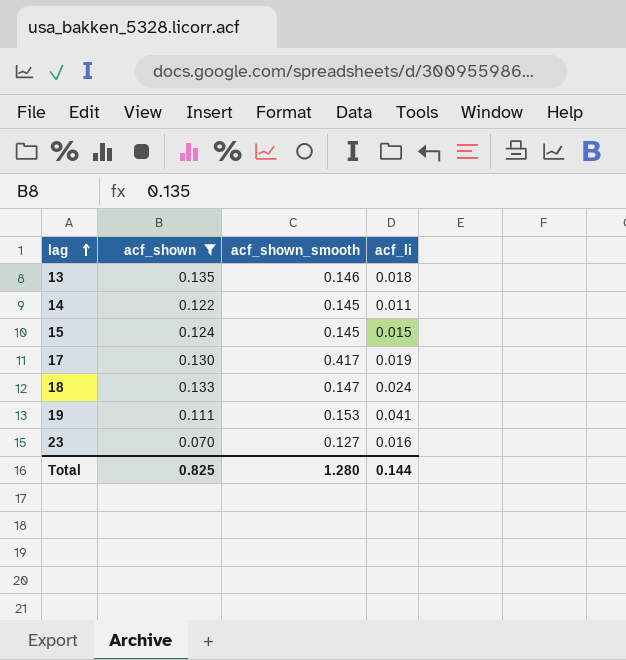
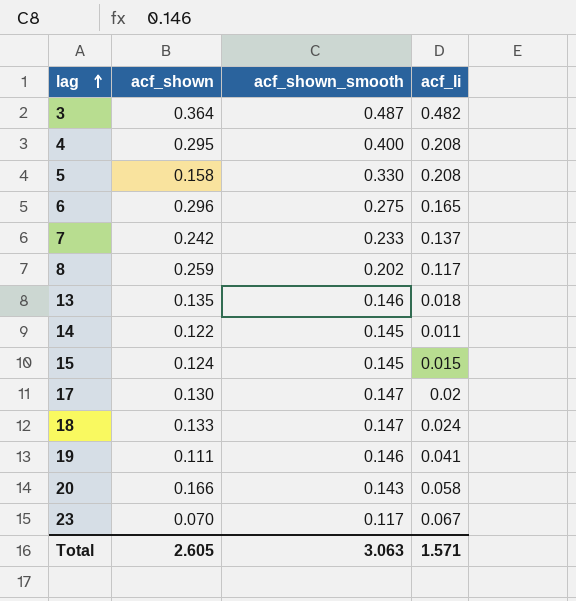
filter: acf_shown <= 0.135 -> none
17 | acf_shown_smooth: 0.417 -> 0.147
17 | acf_li: 0.019 -> 0.02
19 | acf_shown_smooth: 0.153 -> 0.146
23 | acf_shown_smooth: 0.127 -> 0.117
23 | acf_li: 0.016 -> 0.067
Total | acf_shown: 0.825 -> 2.605
Total | acf_shown_smooth: 1.280 -> 3.063
Total | acf_li: 0.144 -> 1.571

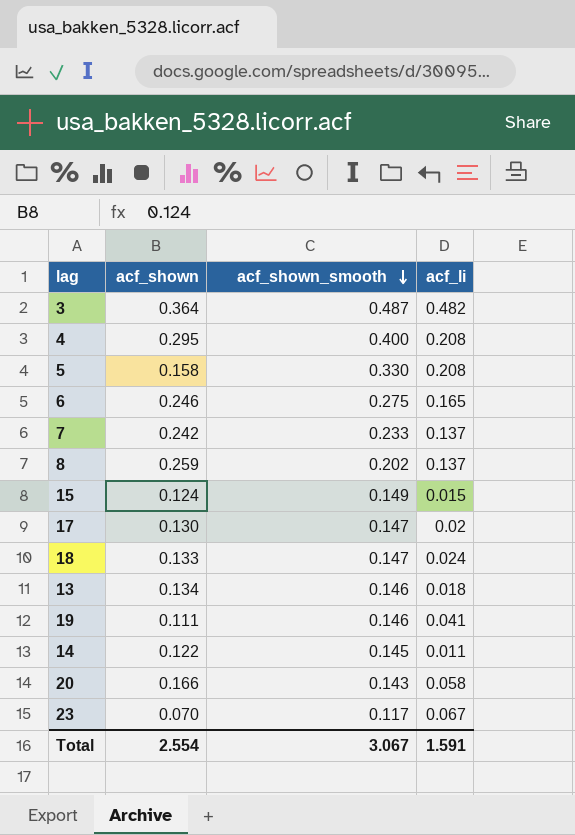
row order: lag ascending -> acf_shown_smooth descending
6 | acf_shown: 0.296 -> 0.246
8 | acf_li: 0.117 -> 0.137
15 | acf_shown_smooth: 0.145 -> 0.149
13 | acf_shown: 0.135 -> 0.134
Total | acf_shown: 2.605 -> 2.554
Total | acf_shown_smooth: 3.063 -> 3.067
Total | acf_li: 1.571 -> 1.591

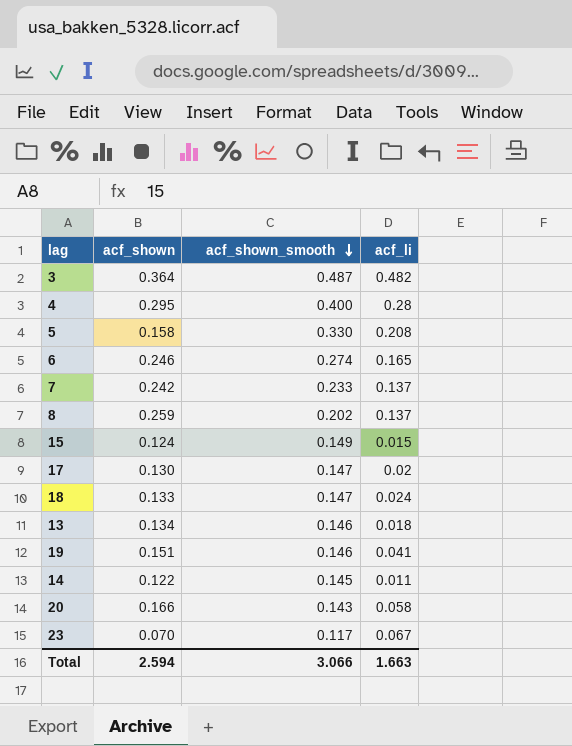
4 | acf_li: 0.208 -> 0.28
6 | acf_shown_smooth: 0.275 -> 0.274
19 | acf_shown: 0.111 -> 0.151
Total | acf_shown: 2.554 -> 2.594
Total | acf_shown_smooth: 3.067 -> 3.066
Total | acf_li: 1.591 -> 1.663

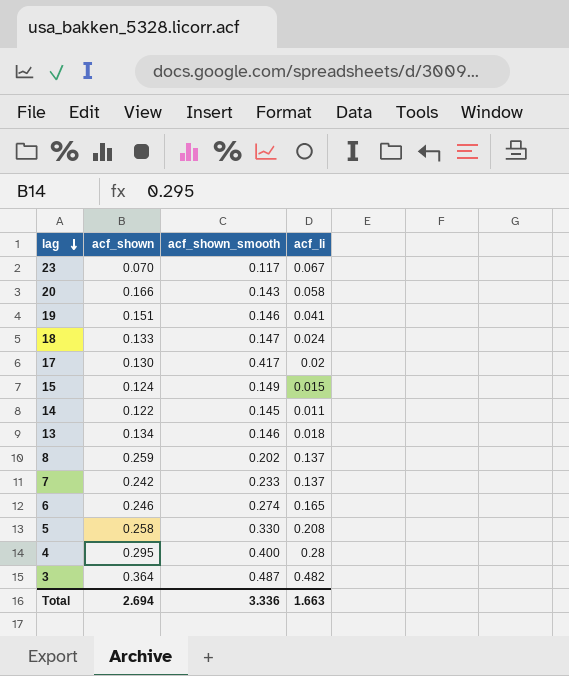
row order: acf_shown_smooth descending -> lag descending
17 | acf_shown_smooth: 0.147 -> 0.417
5 | acf_shown: 0.158 -> 0.258
Total | acf_shown: 2.594 -> 2.694
Total | acf_shown_smooth: 3.066 -> 3.336

